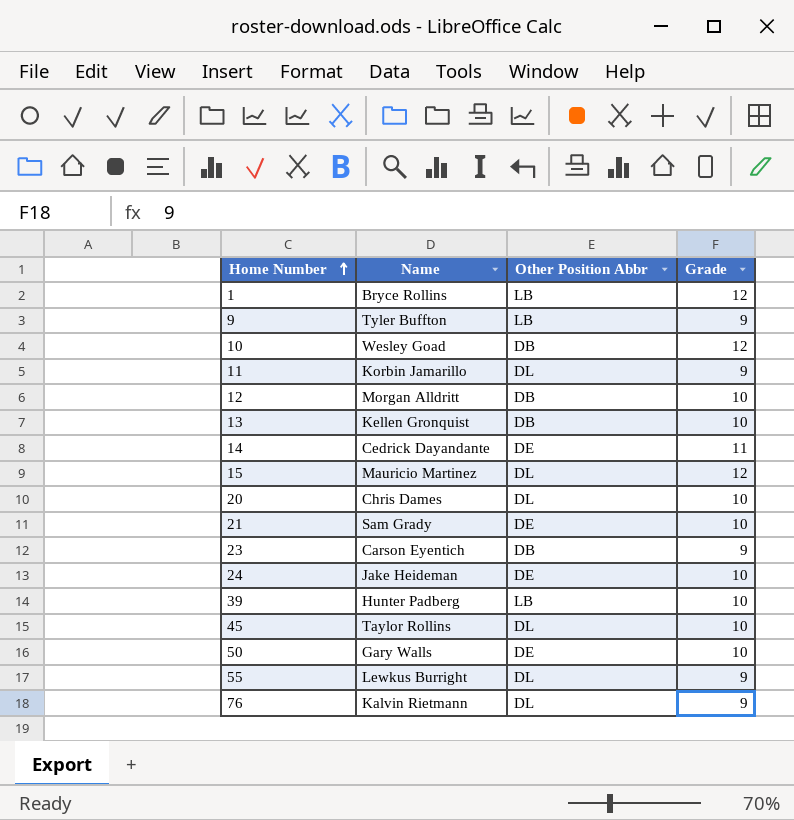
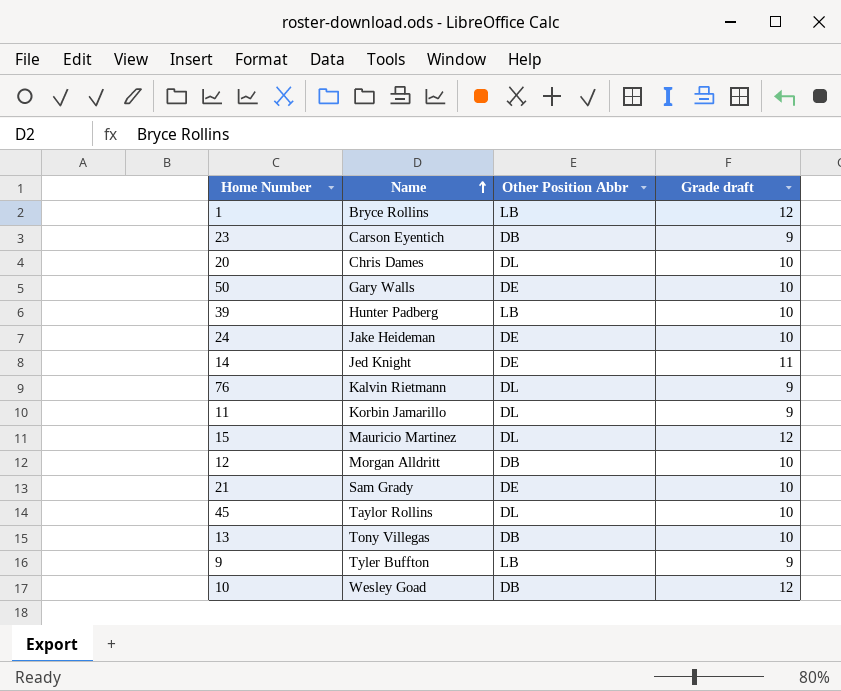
row order: Home Number ascending -> Name ascending
column name: Grade -> Grade draft
row 55: Lewkus Burright | DL | 9 -> none
14 | Name: Cedrick Dayandante -> Jed Knight
13 | Name: Kellen Gronquist -> Tony Villegas

